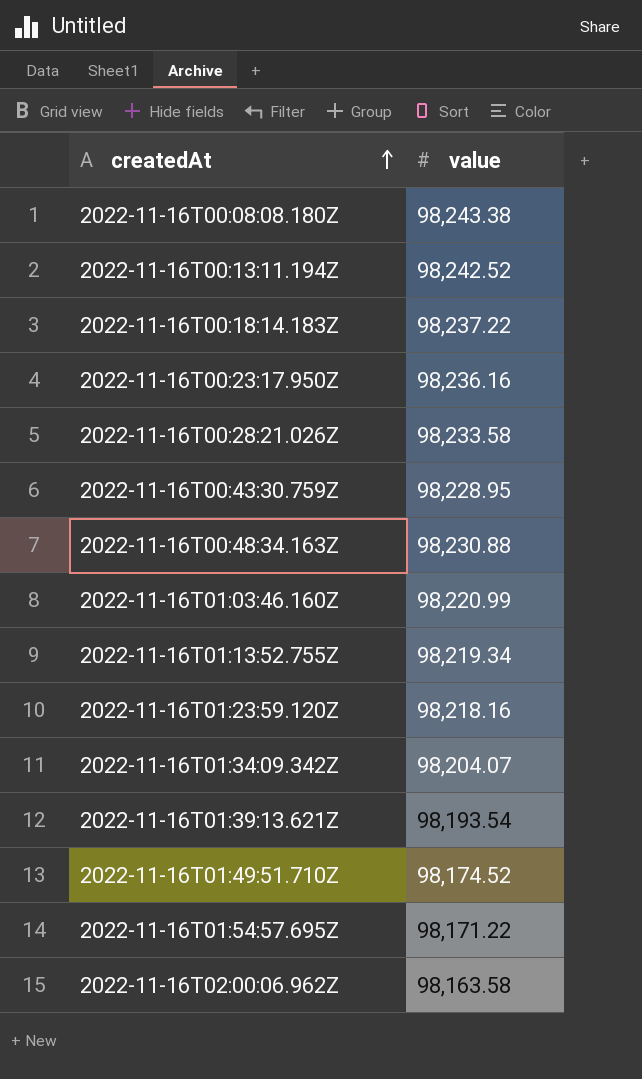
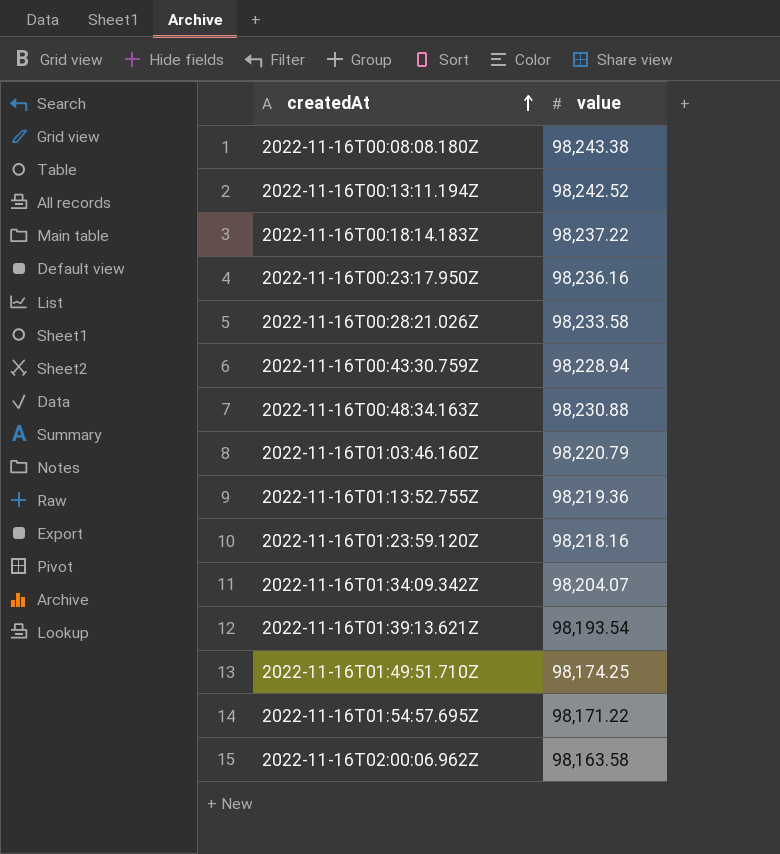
2022-11-16T00:43:30.759Z | value: 98,228.95 -> 98,228.94
2022-11-16T01:03:46.160Z | value: 98,220.99 -> 98,220.79
2022-11-16T01:13:52.755Z | value: 98,219.34 -> 98,219.36
2022-11-16T01:49:51.710Z | value: 98,174.52 -> 98,174.25

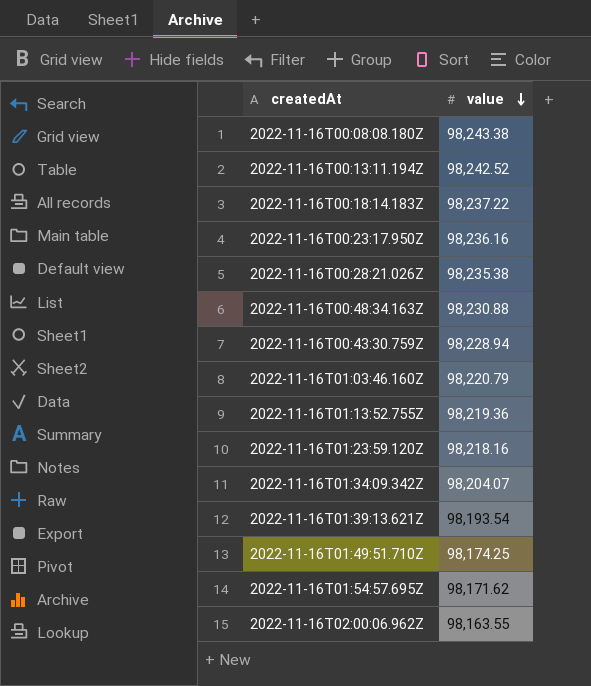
row order: createdAt ascending -> value descending
2022-11-16T00:28:21.026Z | value: 98,233.58 -> 98,235.38
2022-11-16T01:54:57.695Z | value: 98,171.22 -> 98,171.62
2022-11-16T02:00:06.962Z | value: 98,163.58 -> 98,163.55

